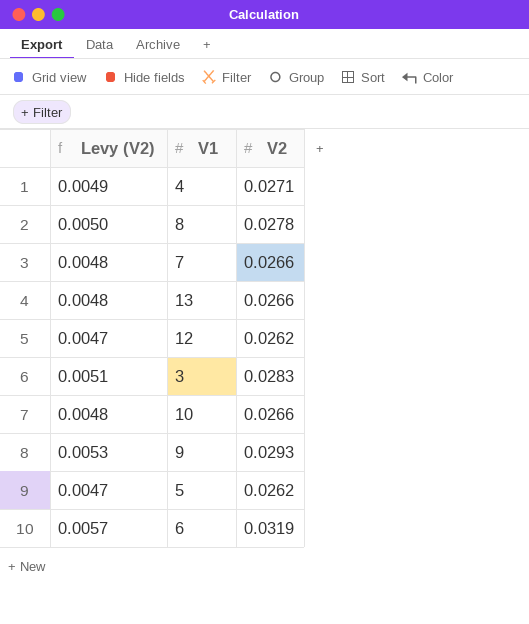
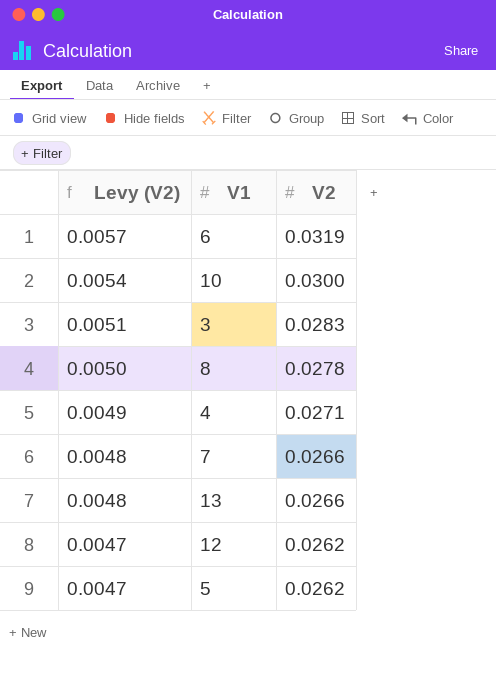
row order: none -> Levy (V2) descending
row 9: 0.0053 | 0.0293 -> none
10 | Levy (V2): 0.0048 -> 0.0054
10 | V2: 0.0266 -> 0.0300

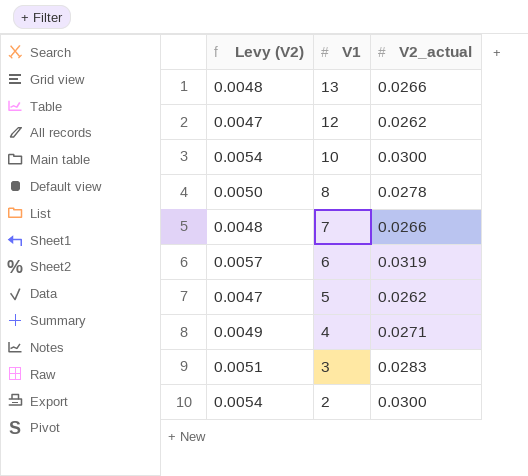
row order: Levy (V2) descending -> V1 descending
column name: V2 -> V2_actual
row 2: none -> 0.0054 | 0.0300

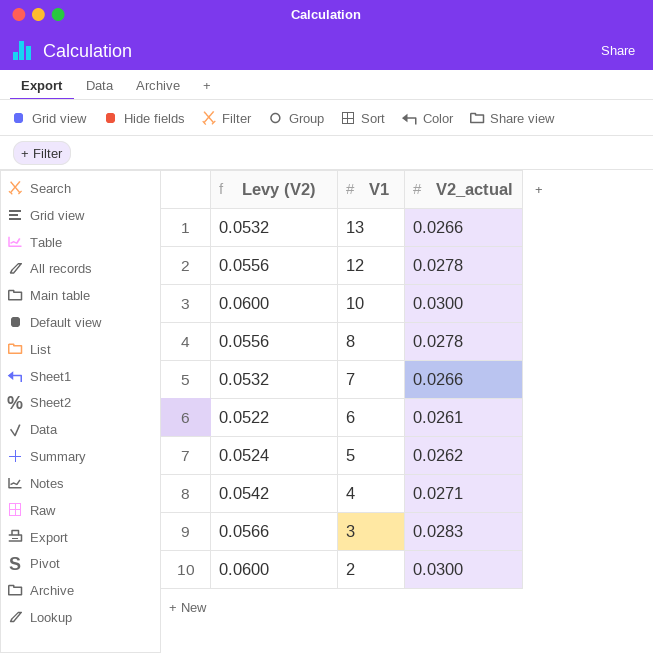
column Levy (V2) | formula: [V2_actual] * 0.18 -> [V2_actual] * 2
12 | V2_actual: 0.0262 -> 0.0278
6 | V2_actual: 0.0319 -> 0.0261

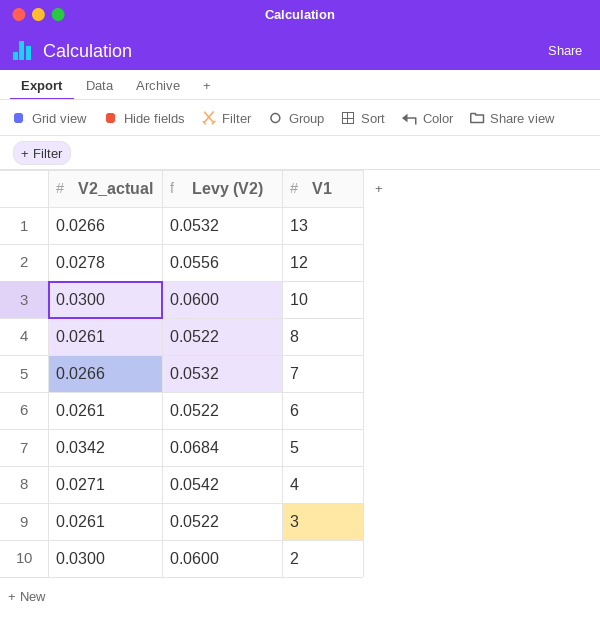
column V2_actual | position: 3 -> 1
8 | V2_actual: 0.0278 -> 0.0261
8 | Levy (V2): 0.0556 -> 0.0522
5 | V2_actual: 0.0262 -> 0.0342
5 | Levy (V2): 0.0524 -> 0.0684
3 | V2_actual: 0.0283 -> 0.0261
3 | Levy (V2): 0.0566 -> 0.0522

